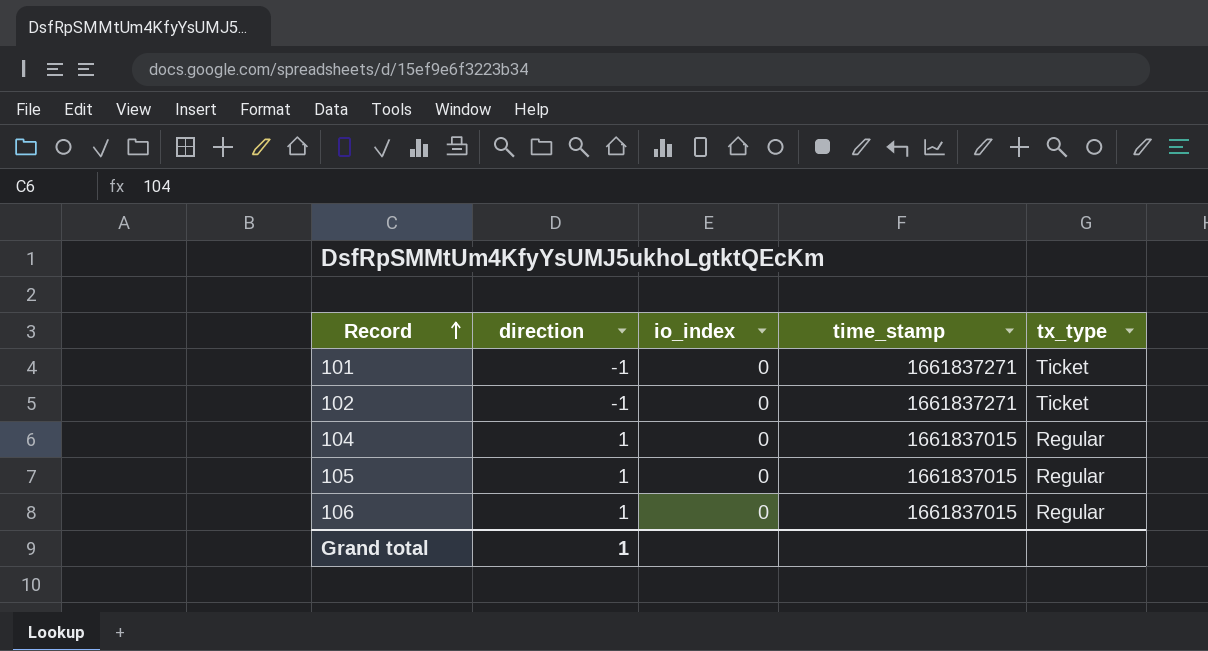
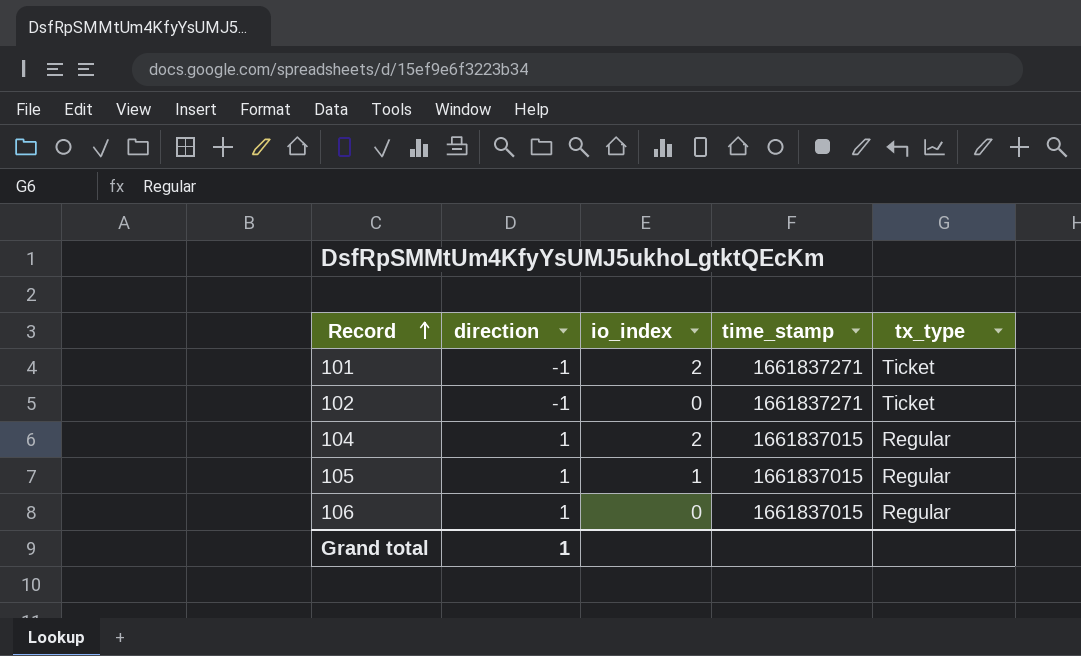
101 | io_index: 0 -> 2
104 | io_index: 0 -> 2
105 | io_index: 0 -> 1

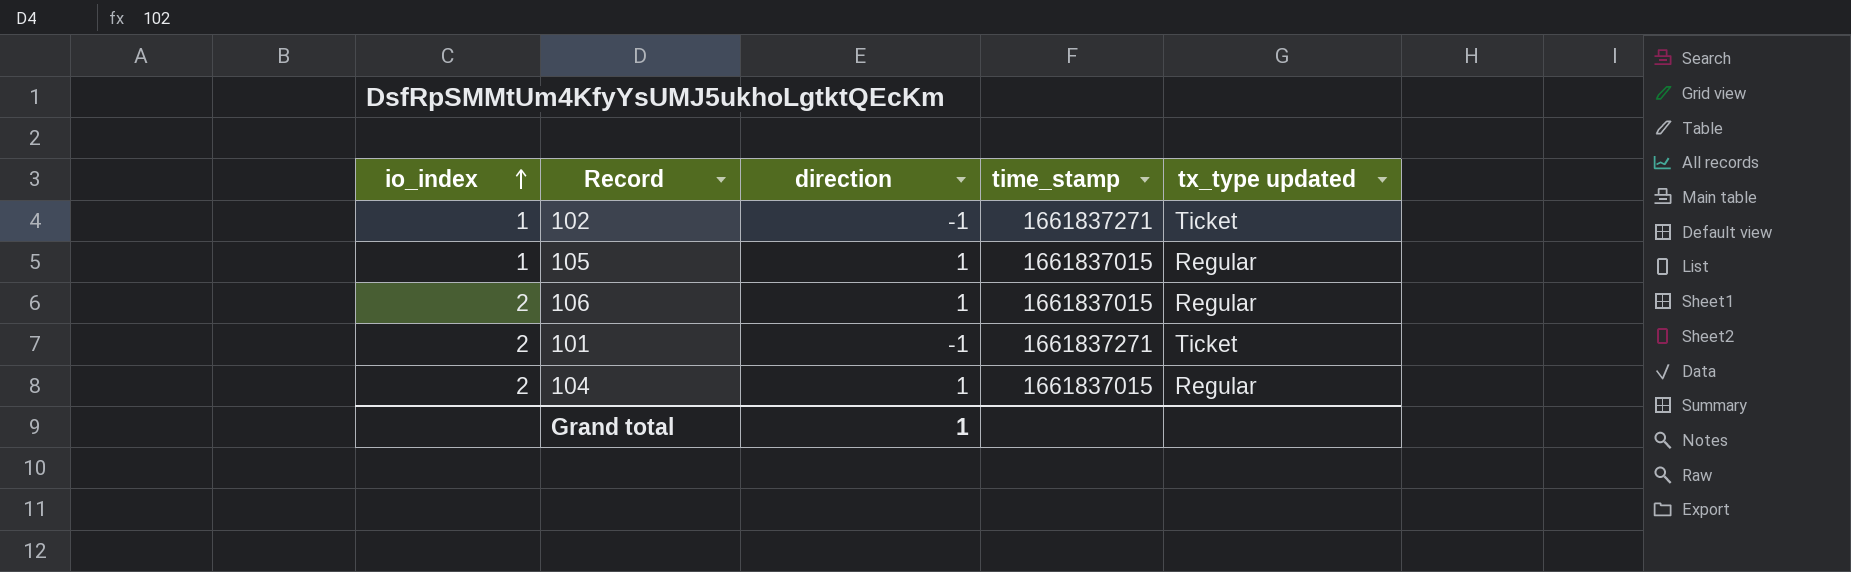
row order: Record ascending -> io_index ascending
column io_index | position: 3 -> 1
column name: tx_type -> tx_type updated
102 | io_index: 0 -> 1
106 | io_index: 0 -> 2

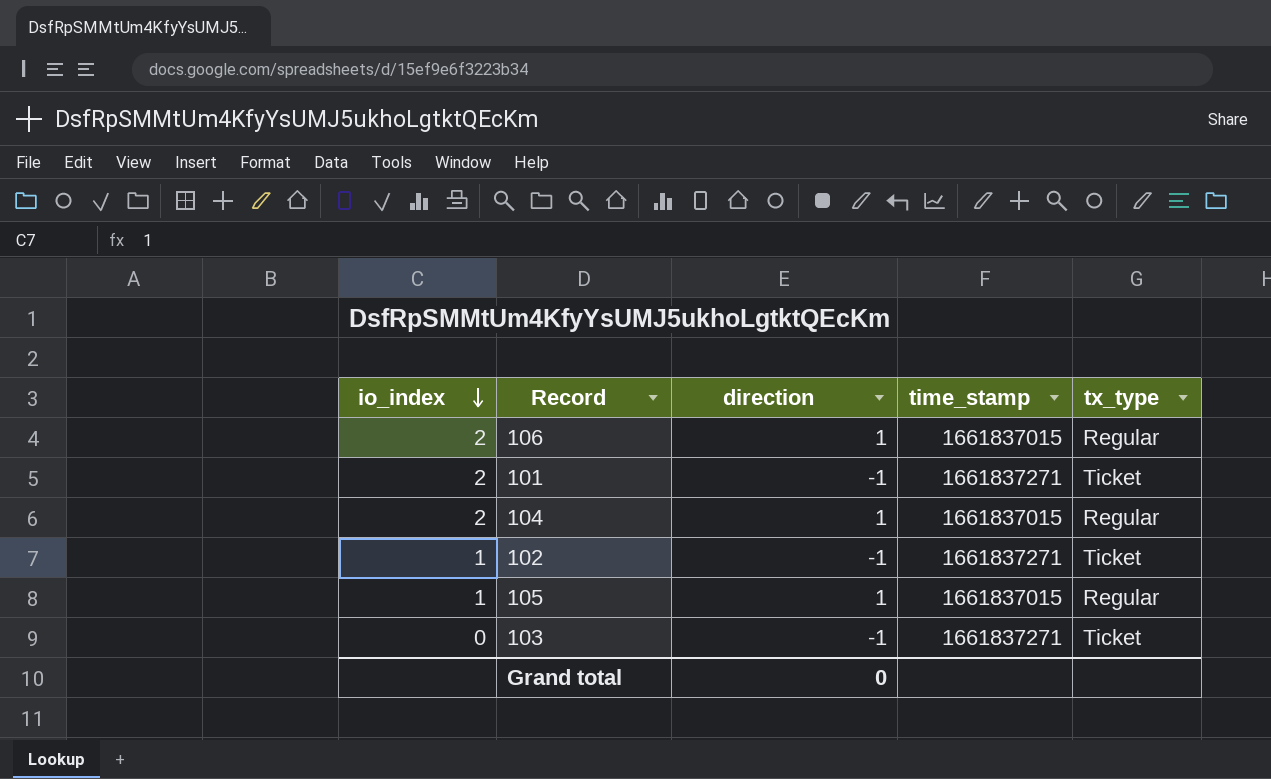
row order: io_index ascending -> io_index descending
column name: tx_type updated -> tx_type
row 103: none -> 0 | -1 | 1661837271 | Ticket
Grand total | direction: 1 -> 0

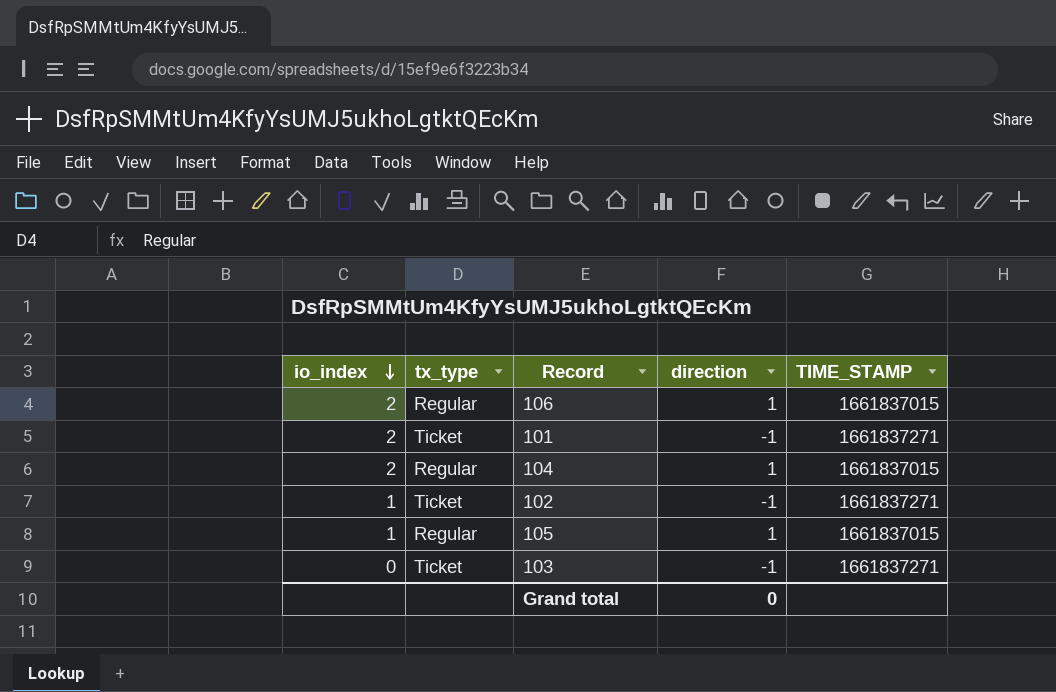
column tx_type | position: 5 -> 2
column name: time_stamp -> TIME_STAMP

